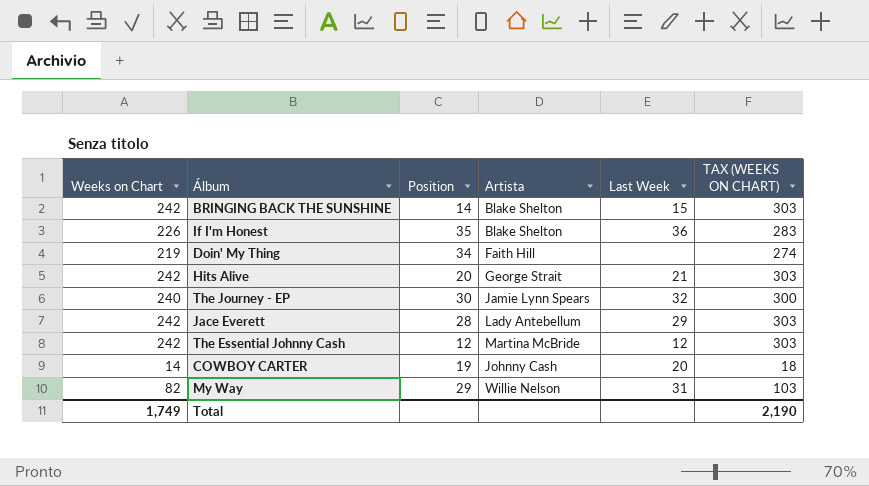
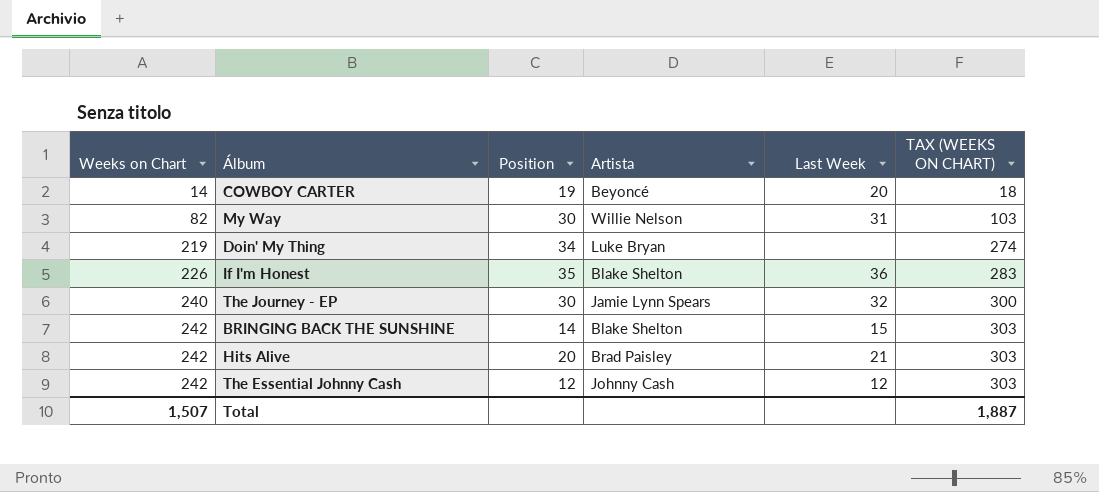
row order: none -> Weeks on Chart ascending
row Jace Everett: 242 | 28 | Lady Antebellum | 29 | 303 -> none
COWBOY CARTER | Artista: Johnny Cash -> Beyoncé
My Way | Position: 29 -> 30
Doin' My Thing | Artista: Faith Hill -> Luke Bryan
Hits Alive | Artista: George Strait -> Brad Paisley
The Essential Johnny Cash | Artista: Martina McBride -> Johnny Cash
Total | Weeks on Chart: 1,749 -> 1,507
Total | TAX (WEEKS ON CHART): 2,190 -> 1,887

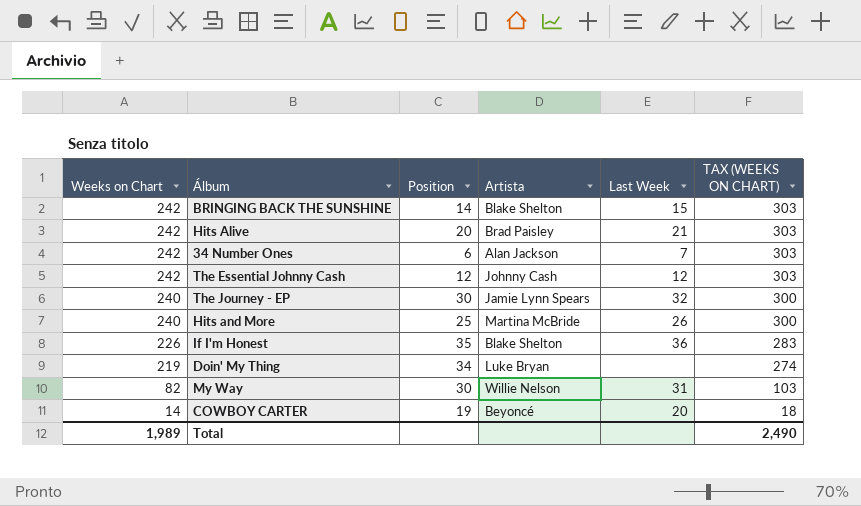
row order: Weeks on Chart ascending -> Weeks on Chart descending
row 34 Number Ones: none -> 242 | 6 | Alan Jackson | 7 | 303
row Hits and More: none -> 240 | 25 | Martina McBride | 26 | 300
Total | Weeks on Chart: 1,507 -> 1,989
Total | TAX (WEEKS ON CHART): 1,887 -> 2,490

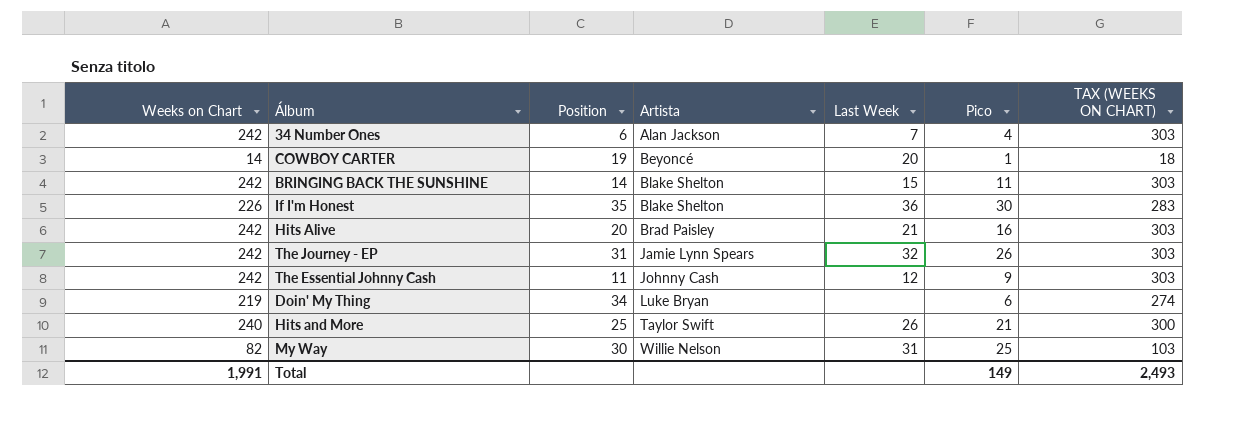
row order: Weeks on Chart descending -> Artista ascending
column Pico | position: none -> 6
The Journey - EP | Weeks on Chart: 240 -> 242
The Journey - EP | Position: 30 -> 31
The Journey - EP | TAX (WEEKS ON CHART): 300 -> 303
The Essential Johnny Cash | Position: 12 -> 11
Hits and More | Artista: Martina McBride -> Taylor Swift
Total | Weeks on Chart: 1,989 -> 1,991
Total | TAX (WEEKS ON CHART): 2,490 -> 2,493

